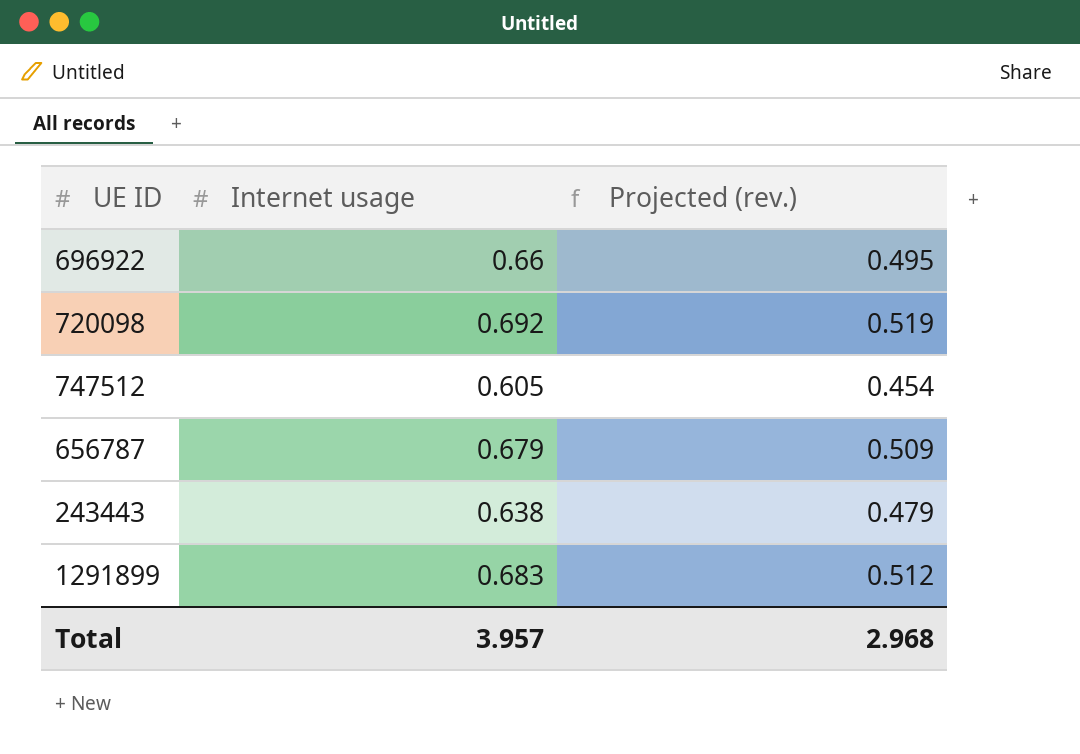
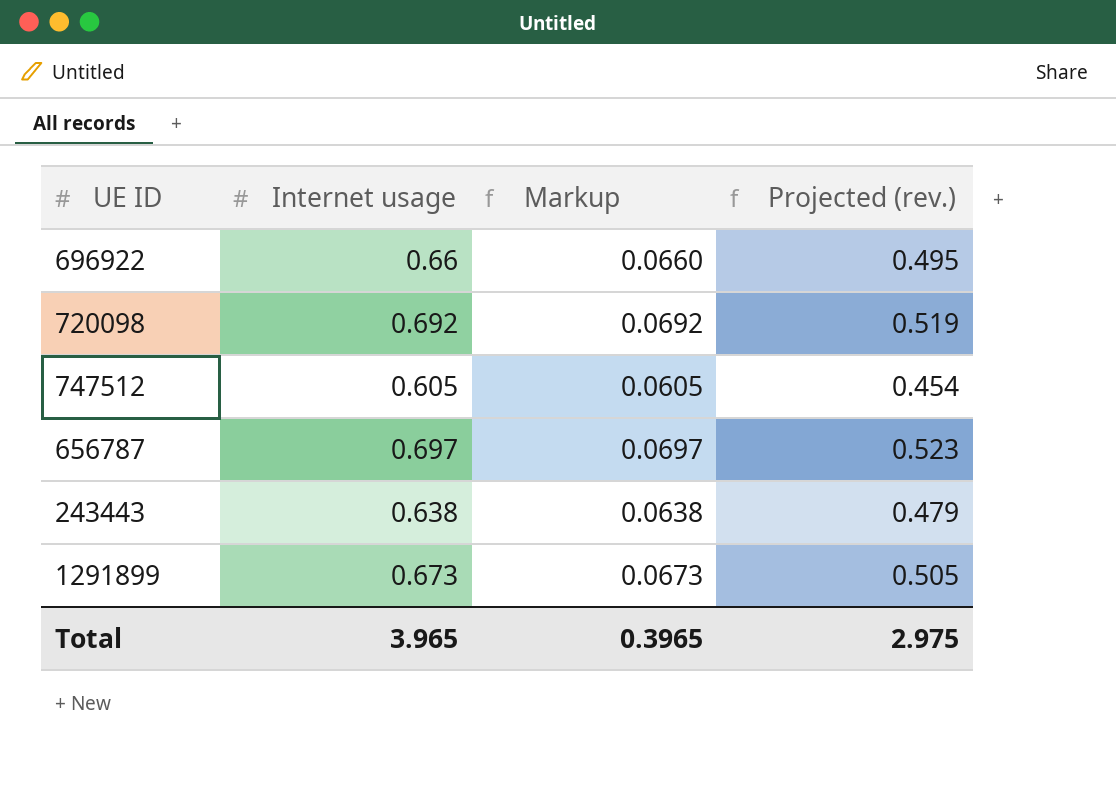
column Markup | formula: none -> [Internet usage] * 0.1
656787 | Internet usage: 0.679 -> 0.697
656787 | Projected (rev.): 0.509 -> 0.523
1291899 | Internet usage: 0.683 -> 0.673
1291899 | Projected (rev.): 0.512 -> 0.505
Total | Internet usage: 3.957 -> 3.965
Total | Projected (rev.): 2.968 -> 2.975

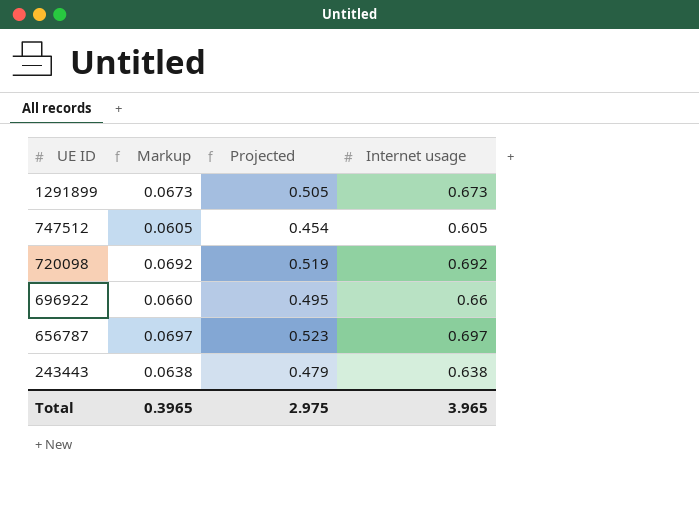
row order: none -> UE ID descending
column name: Projected (rev.) -> Projected
column Internet usage | position: 2 -> 4

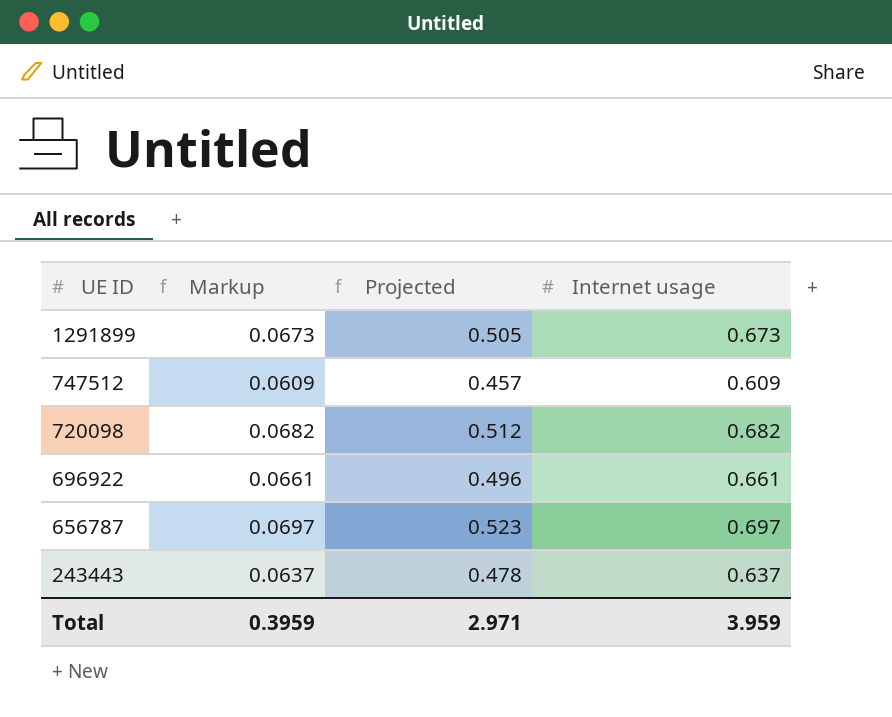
747512 | Markup: 0.0605 -> 0.0609
747512 | Projected: 0.454 -> 0.457
747512 | Internet usage: 0.605 -> 0.609
720098 | Markup: 0.0692 -> 0.0682
720098 | Projected: 0.519 -> 0.512
720098 | Internet usage: 0.692 -> 0.682
696922 | Markup: 0.0660 -> 0.0661
696922 | Projected: 0.495 -> 0.496
696922 | Internet usage: 0.66 -> 0.661
243443 | Markup: 0.0638 -> 0.0637
243443 | Projected: 0.479 -> 0.478
243443 | Internet usage: 0.638 -> 0.637
Total | Markup: 0.3965 -> 0.3959
Total | Projected: 2.975 -> 2.971
Total | Internet usage: 3.965 -> 3.959

